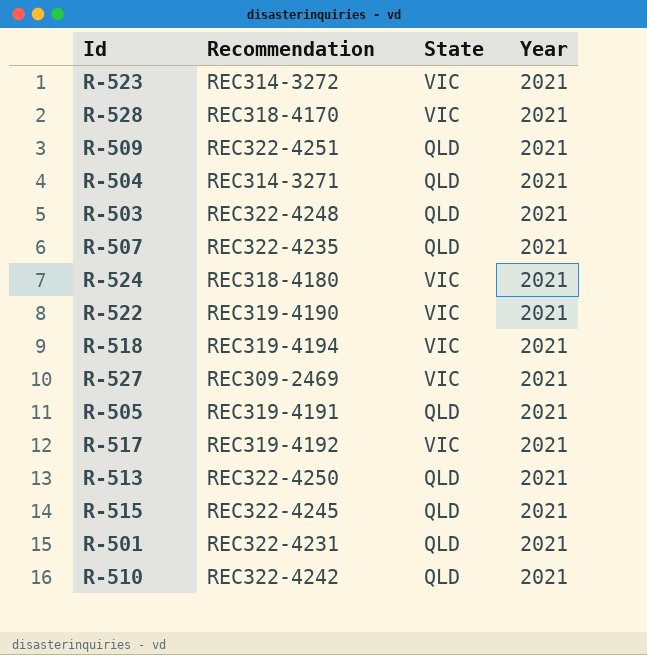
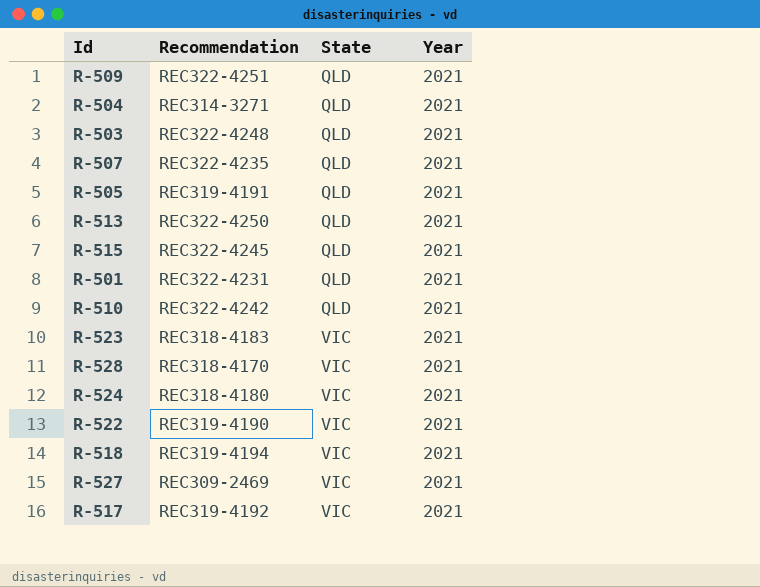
row order: none -> State ascending
R-523 | Recommendation: REC314-3272 -> REC318-4183

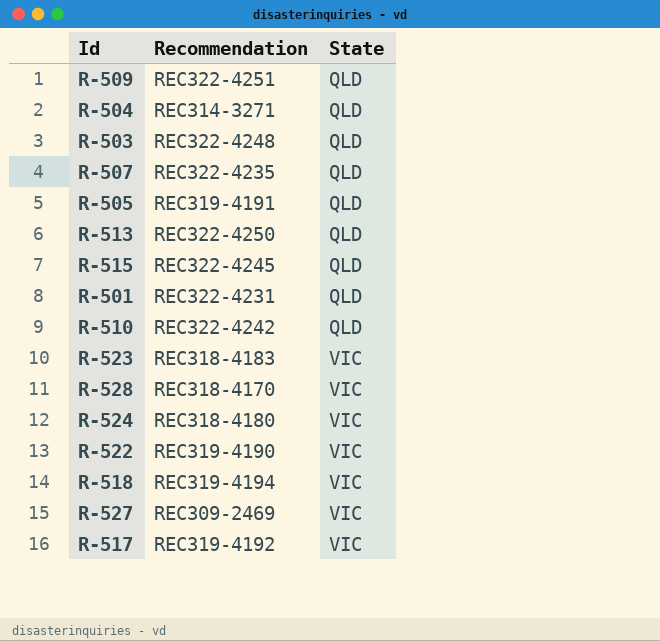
column Year | position: 4 -> none

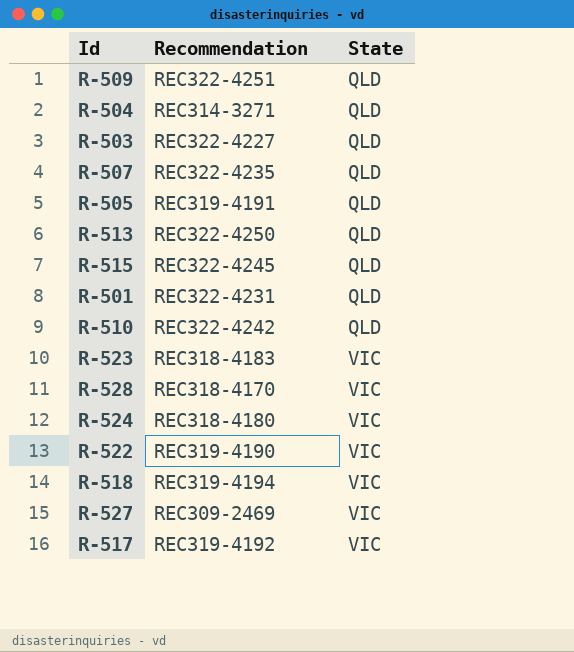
R-503 | Recommendation: REC322-4248 -> REC322-4227

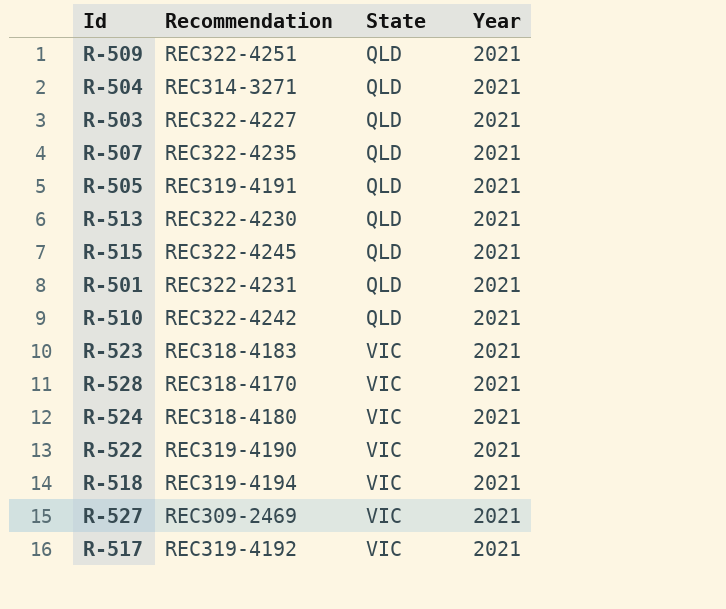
column Year | position: none -> 4
R-513 | Recommendation: REC322-4250 -> REC322-4230

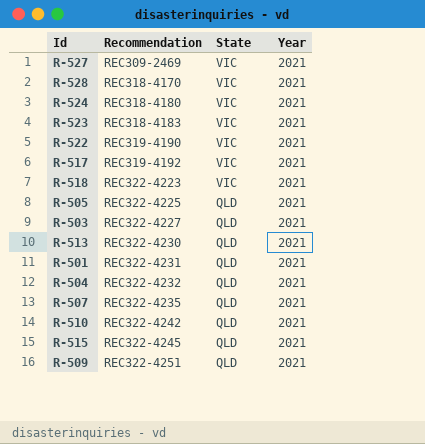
row order: State ascending -> Recommendation ascending
R-518 | Recommendation: REC319-4194 -> REC322-4223
R-505 | Recommendation: REC319-4191 -> REC322-4225
R-504 | Recommendation: REC314-3271 -> REC322-4232

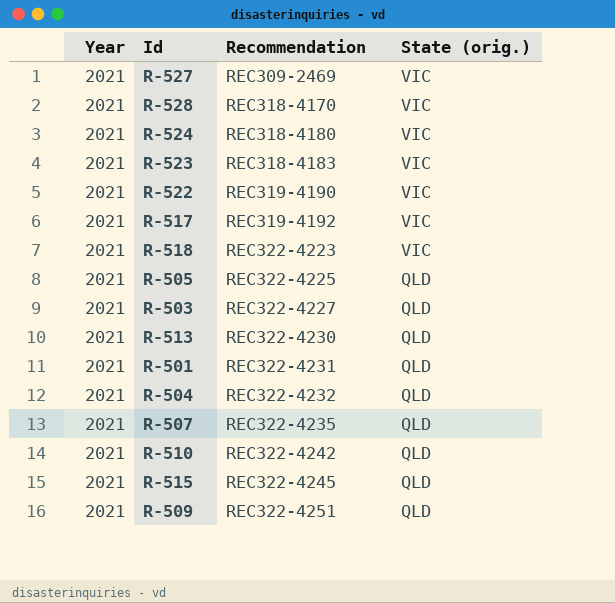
column Year | position: 4 -> 1
column name: State -> State (orig.)

